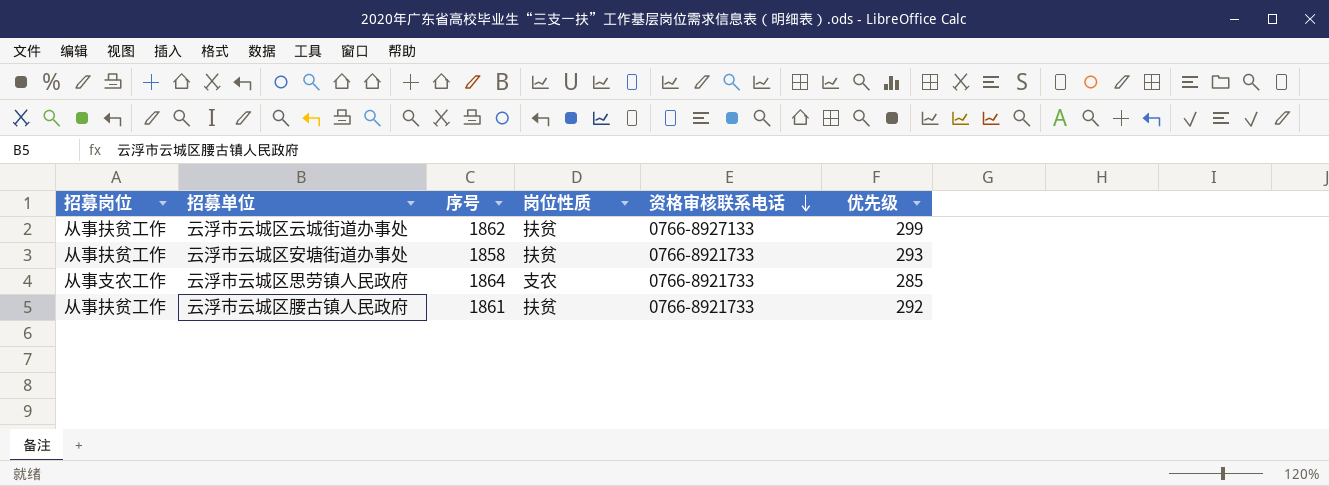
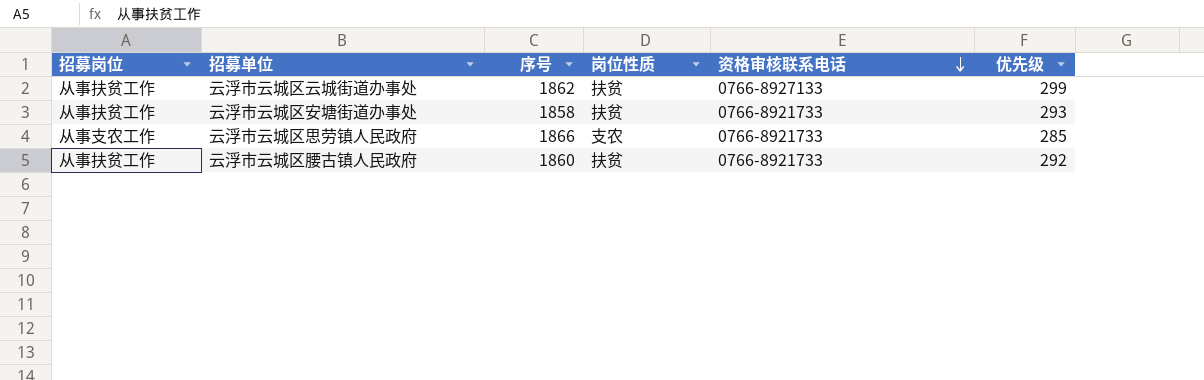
云浮市云城区思劳镇人民政府 | 序号: 1864 -> 1866
云浮市云城区腰古镇人民政府 | 序号: 1861 -> 1860

